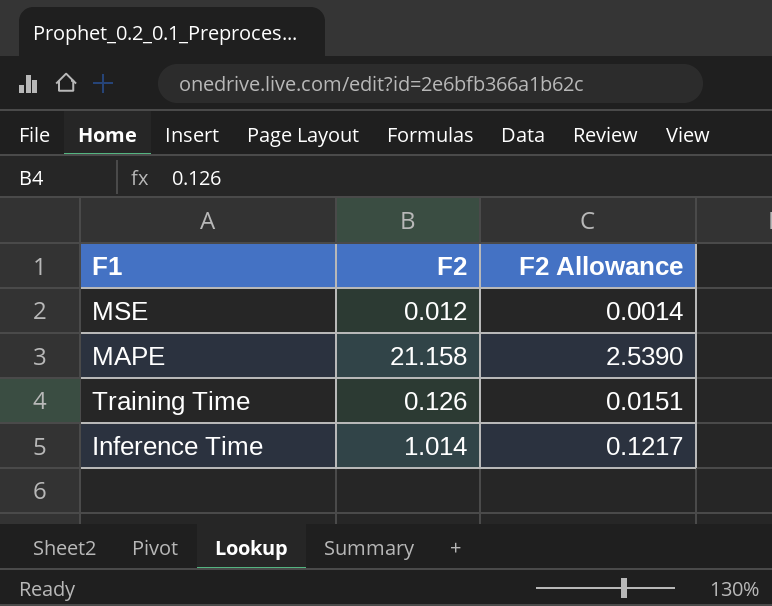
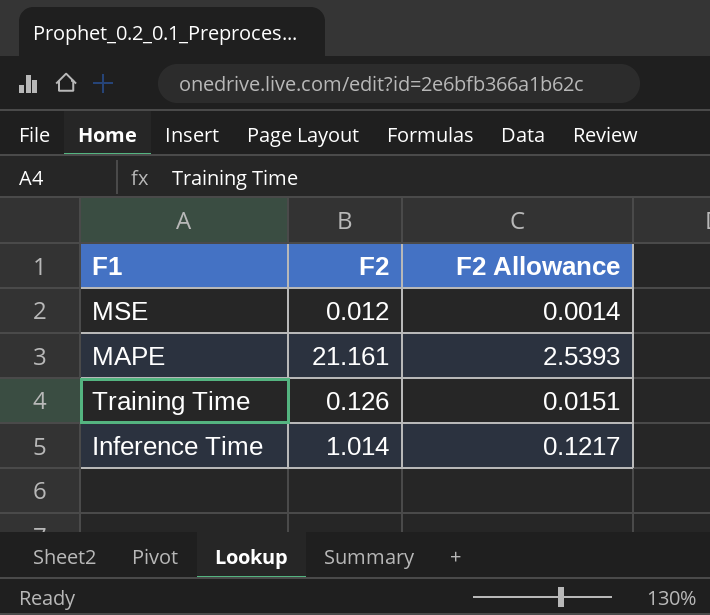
MAPE | F2: 21.158 -> 21.161
MAPE | F2 Allowance: 2.5390 -> 2.5393

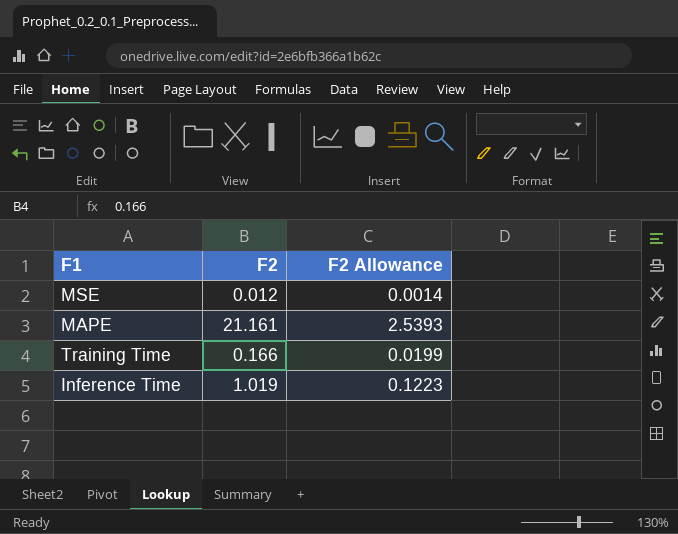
Training Time | F2: 0.126 -> 0.166
Training Time | F2 Allowance: 0.0151 -> 0.0199
Inference Time | F2: 1.014 -> 1.019
Inference Time | F2 Allowance: 0.1217 -> 0.1223

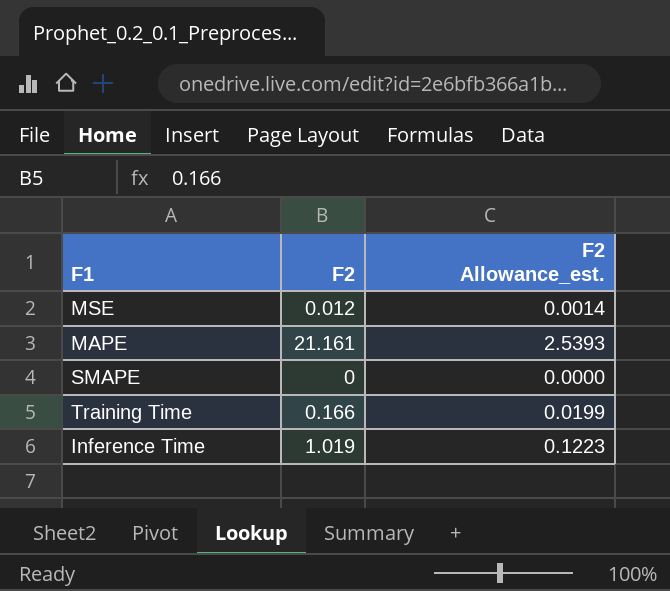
column name: F2 Allowance -> F2 Allowance_est.
row SMAPE: none -> 0 | 0.0000

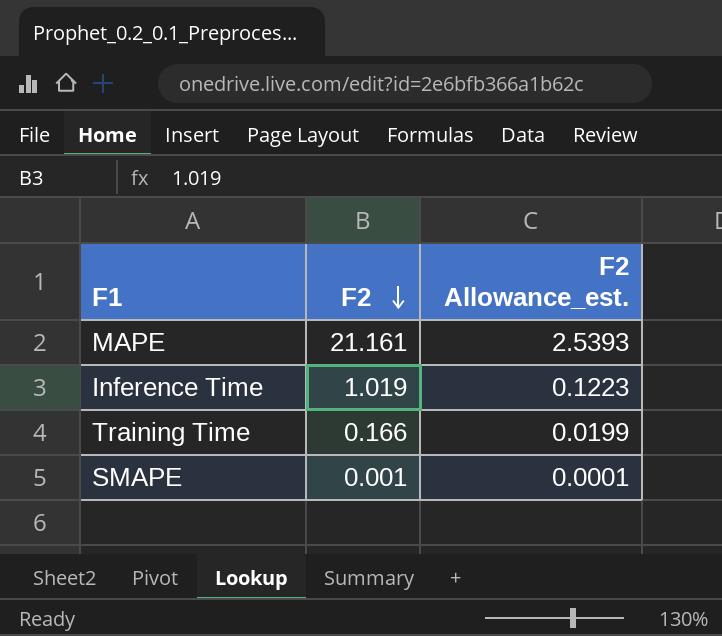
row order: none -> F2 descending
row MSE: 0.012 | 0.0014 -> none
SMAPE | F2: 0 -> 0.001
SMAPE | F2 Allowance_est.: 0.0000 -> 0.0001

